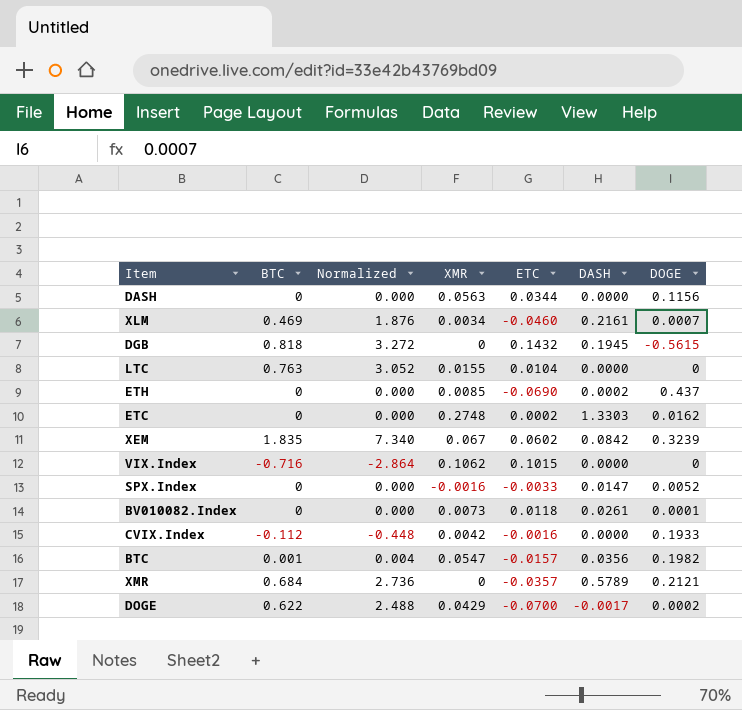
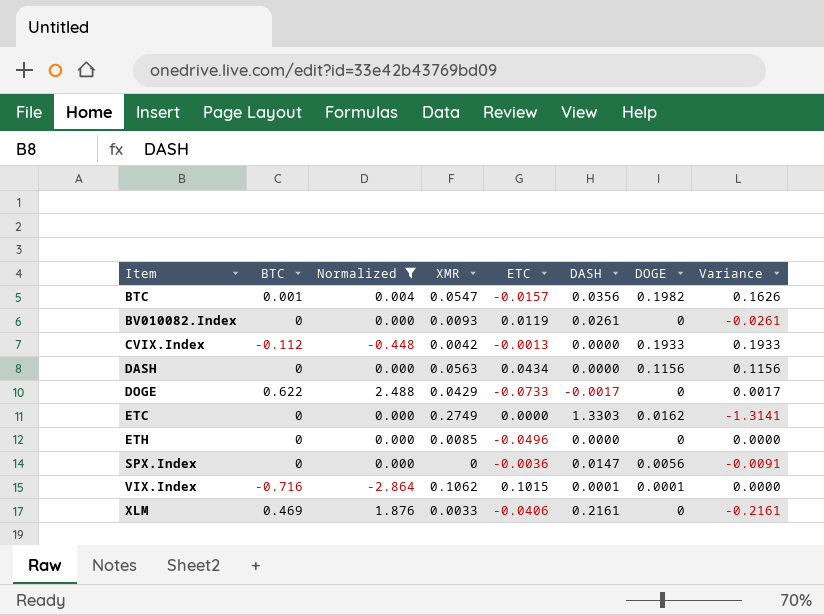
filter: none -> Normalized <= 2.488
row order: none -> Item ascending
column Variance | formula: none -> [DOGE] - [DASH]
BV010082.Index | XMR: 0.0073 -> 0.0093
BV010082.Index | ETC: 0.0118 -> 0.0119
BV010082.Index | DOGE: 0.0001 -> 0
CVIX.Index | ETC: -0.0016 -> -0.0013
DASH | ETC: 0.0344 -> 0.0434
DOGE | ETC: -0.0700 -> -0.0733
DOGE | DOGE: 0.0002 -> 0
ETC | XMR: 0.2748 -> 0.2749
ETC | ETC: 0.0002 -> 0.0000
ETH | ETC: -0.0690 -> -0.0496
ETH | DASH: 0.0002 -> 0.0000
ETH | DOGE: 0.437 -> 0
SPX.Index | XMR: -0.0016 -> 0
SPX.Index | ETC: -0.0033 -> -0.0036
SPX.Index | DOGE: 0.0052 -> 0.0056
VIX.Index | DASH: 0.0000 -> 0.0001
VIX.Index | DOGE: 0 -> 0.0001
XLM | XMR: 0.0034 -> 0.0033
XLM | ETC: -0.0460 -> -0.0406
XLM | DOGE: 0.0007 -> 0

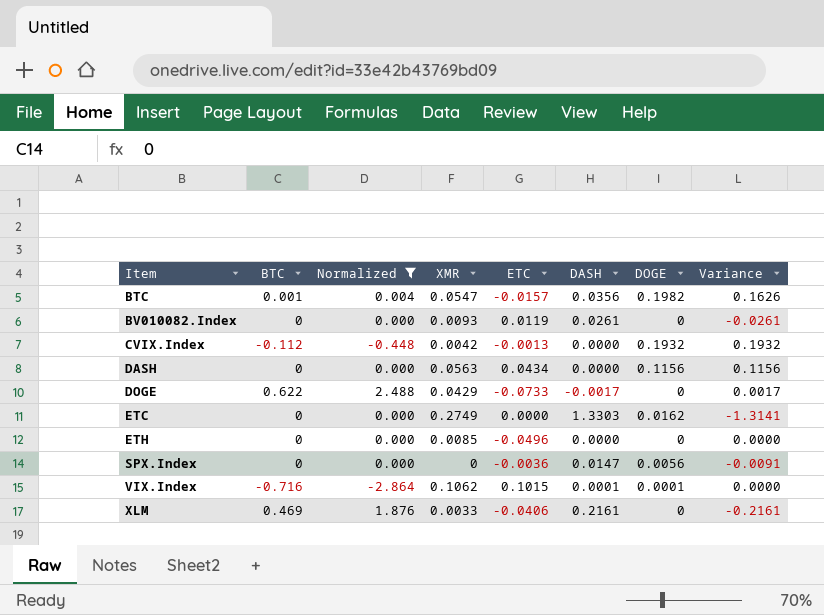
CVIX.Index | DOGE: 0.1933 -> 0.1932
CVIX.Index | Variance: 0.1933 -> 0.1932

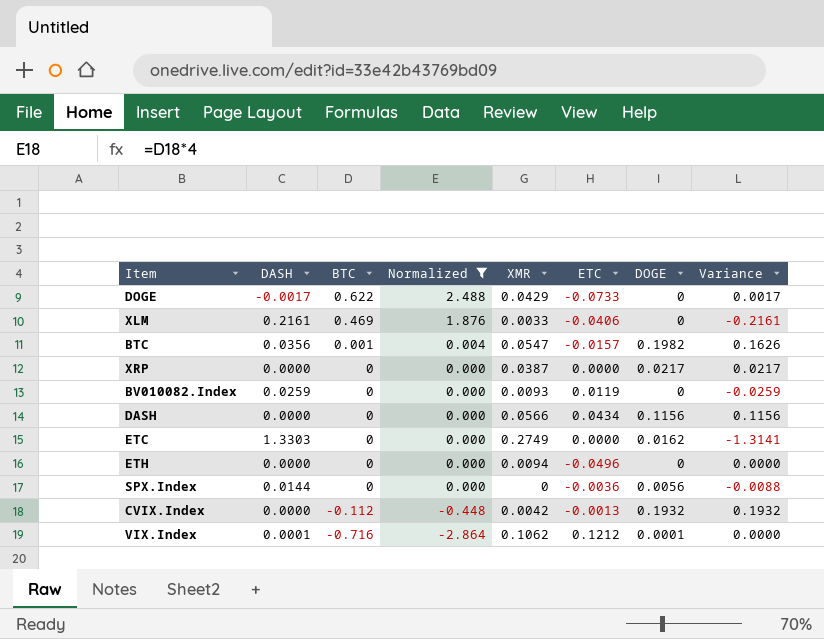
row order: Item ascending -> BTC descending
column DASH | position: 6 -> 2
row XRP: none -> 0.0000 | 0 | 0.000 | 0.0387 | 0.0000 | 0.0217 | 0.0217
BV010082.Index | DASH: 0.0261 -> 0.0259
BV010082.Index | Variance: -0.0261 -> -0.0259
DASH | XMR: 0.0563 -> 0.0566
ETH | XMR: 0.0085 -> 0.0094
SPX.Index | DASH: 0.0147 -> 0.0144
SPX.Index | Variance: -0.0091 -> -0.0088
VIX.Index | ETC: 0.1015 -> 0.1212

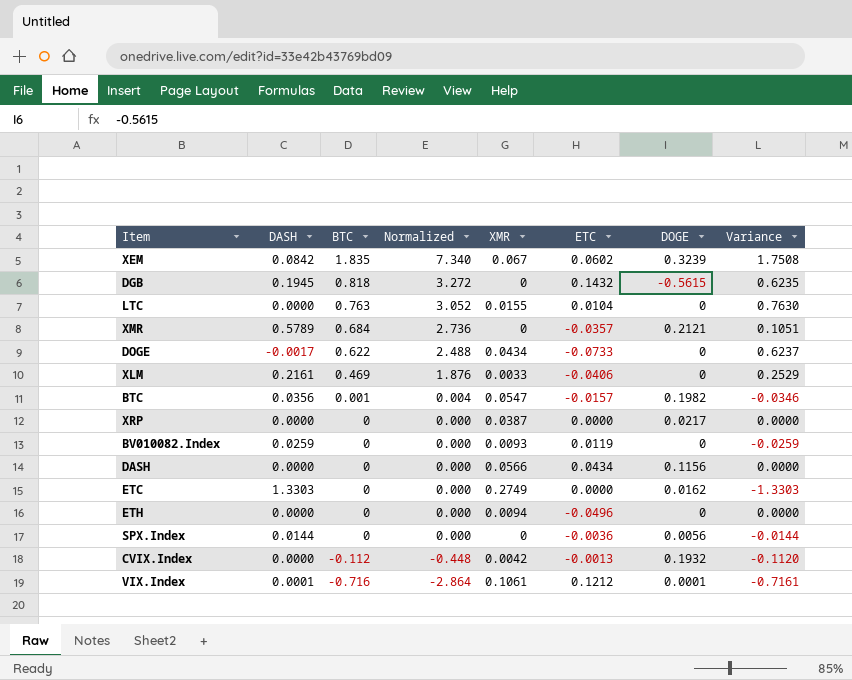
filter: Normalized <= 2.488 -> none
column Variance | formula: [DOGE] - [DASH] -> [BTC] - [DASH]
DOGE | XMR: 0.0429 -> 0.0434
VIX.Index | XMR: 0.1062 -> 0.1061

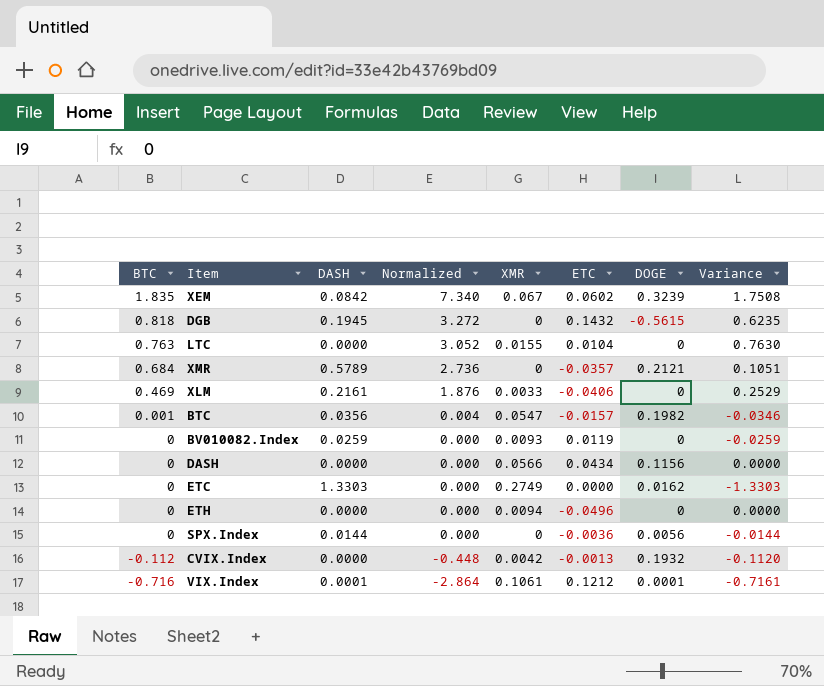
column BTC | position: 3 -> 1
row DOGE: -0.0017 | 0.622 | 2.488 | 0.0434 | -0.0733 | 0 | 0.6237 -> none
row XRP: 0.0000 | 0 | 0.000 | 0.0387 | 0.0000 | 0.0217 | 0.0000 -> none

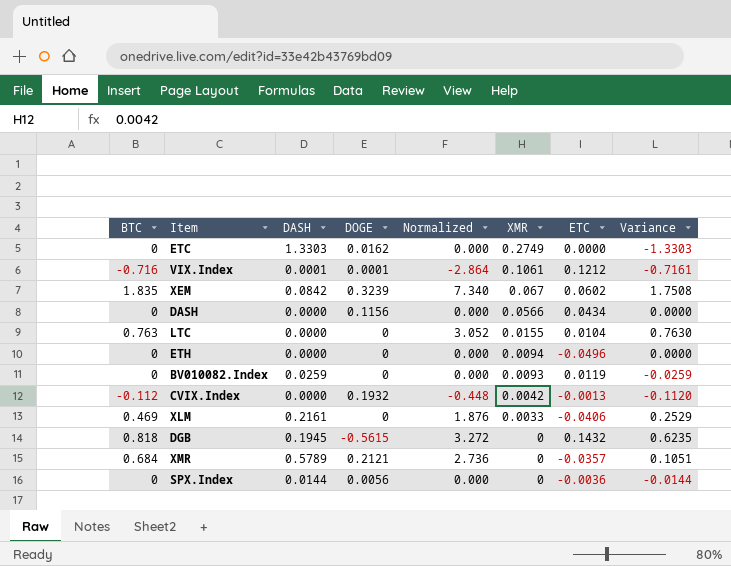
row order: BTC descending -> XMR descending
column DOGE | position: 7 -> 4
row BTC: 0.001 | 0.0356 | 0.004 | 0.0547 | -0.0157 | 0.1982 | -0.0346 -> none

